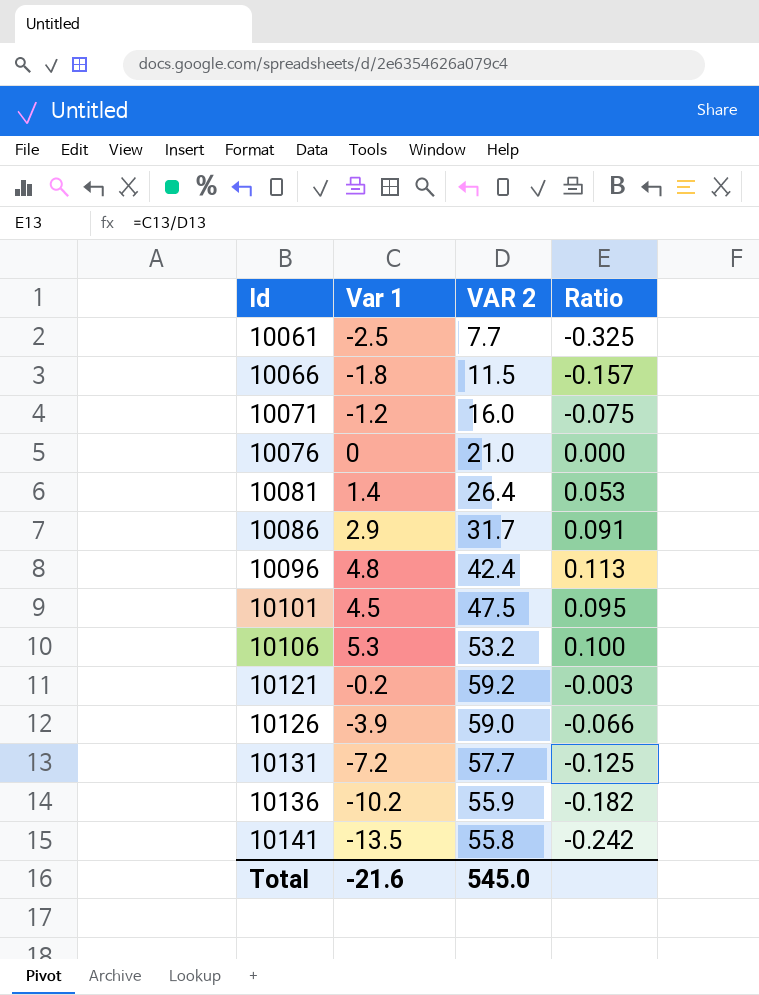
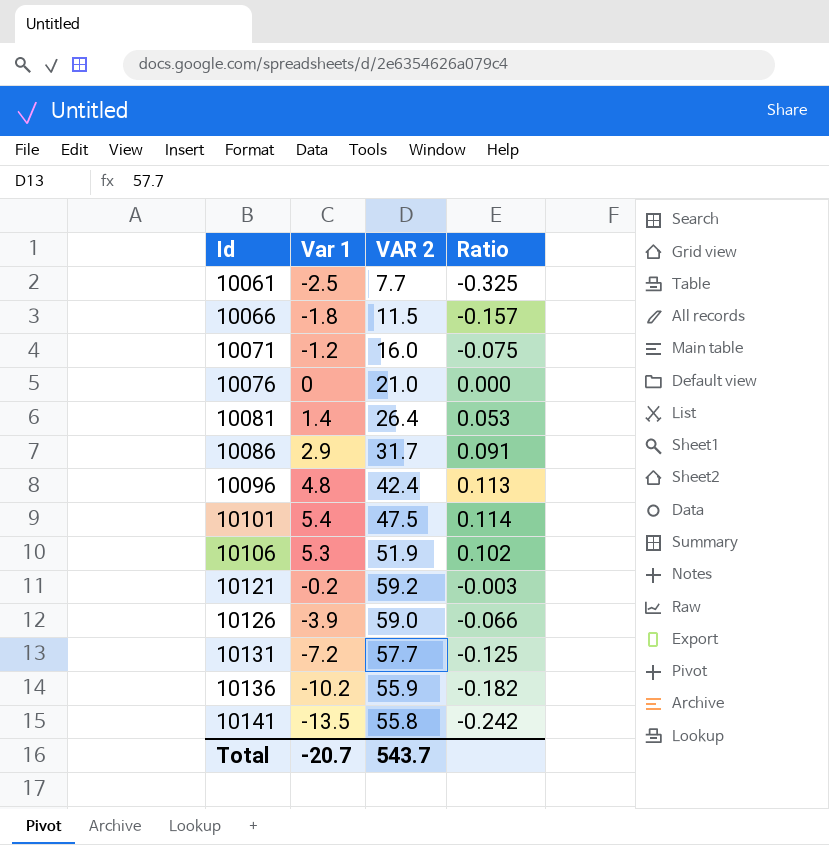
10101 | Var 1: 4.5 -> 5.4
10101 | Ratio: 0.095 -> 0.114
10106 | VAR 2: 53.2 -> 51.9
10106 | Ratio: 0.100 -> 0.102
Total | Var 1: -21.6 -> -20.7
Total | VAR 2: 545.0 -> 543.7

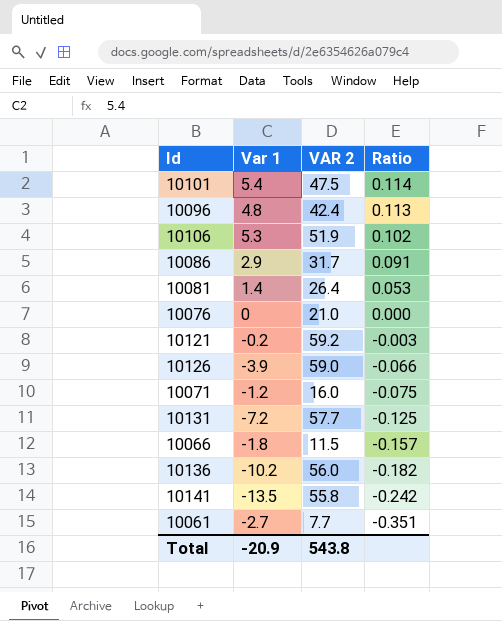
row order: Id ascending -> Ratio descending
10136 | VAR 2: 55.9 -> 56.0
10061 | Var 1: -2.5 -> -2.7
10061 | Ratio: -0.325 -> -0.351
Total | Var 1: -20.7 -> -20.9
Total | VAR 2: 543.7 -> 543.8

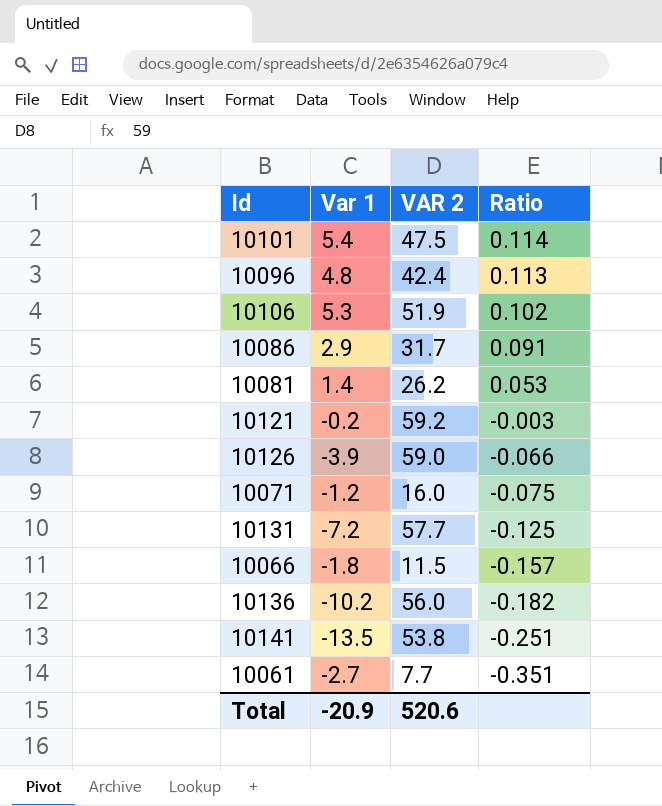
row 10076: 0 | 21.0 | 0.000 -> none
10081 | VAR 2: 26.4 -> 26.2
10141 | VAR 2: 55.8 -> 53.8
10141 | Ratio: -0.242 -> -0.251
Total | VAR 2: 543.8 -> 520.6

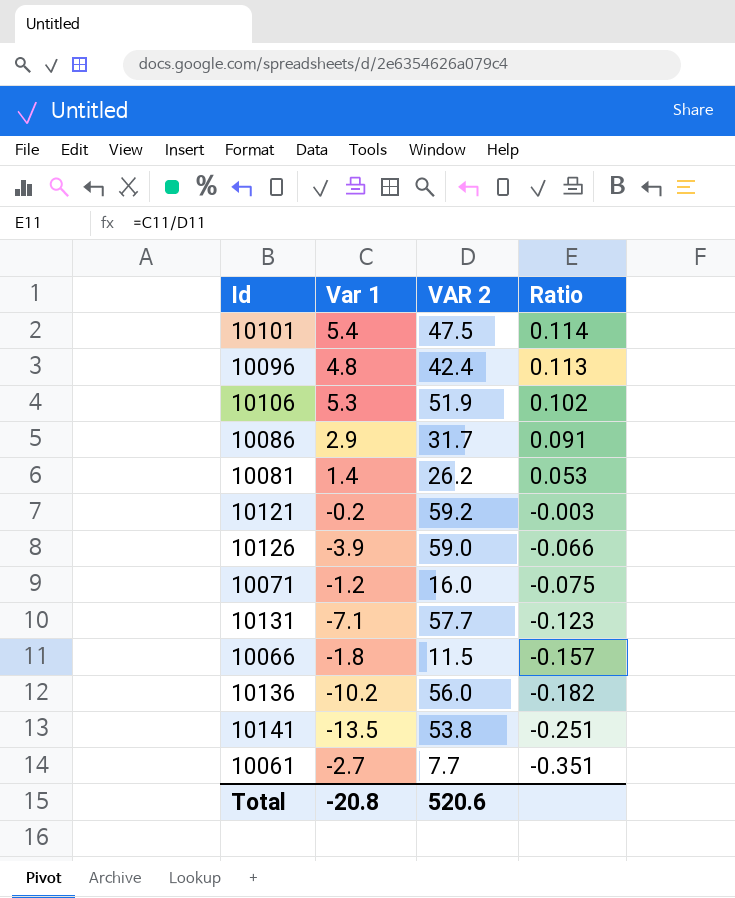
10131 | Var 1: -7.2 -> -7.1
10131 | Ratio: -0.125 -> -0.123
Total | Var 1: -20.9 -> -20.8

